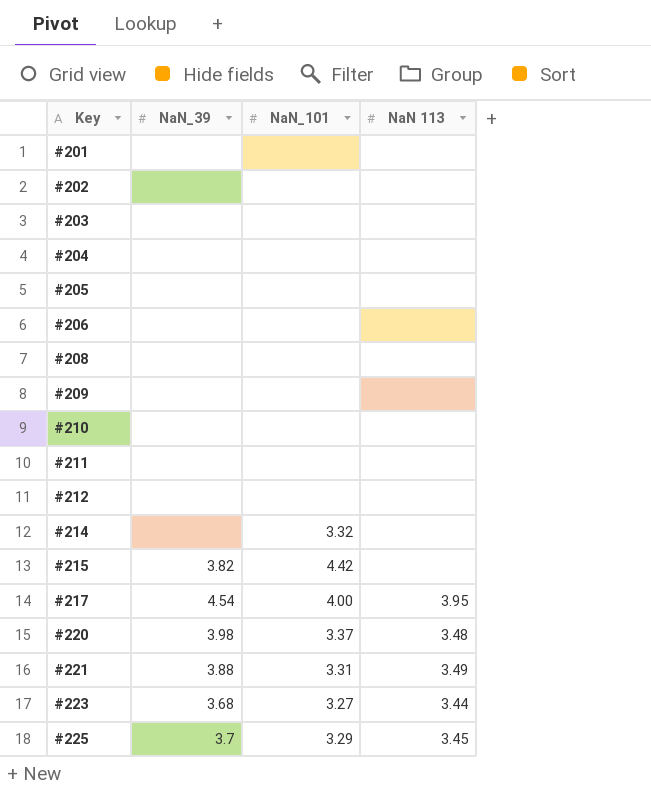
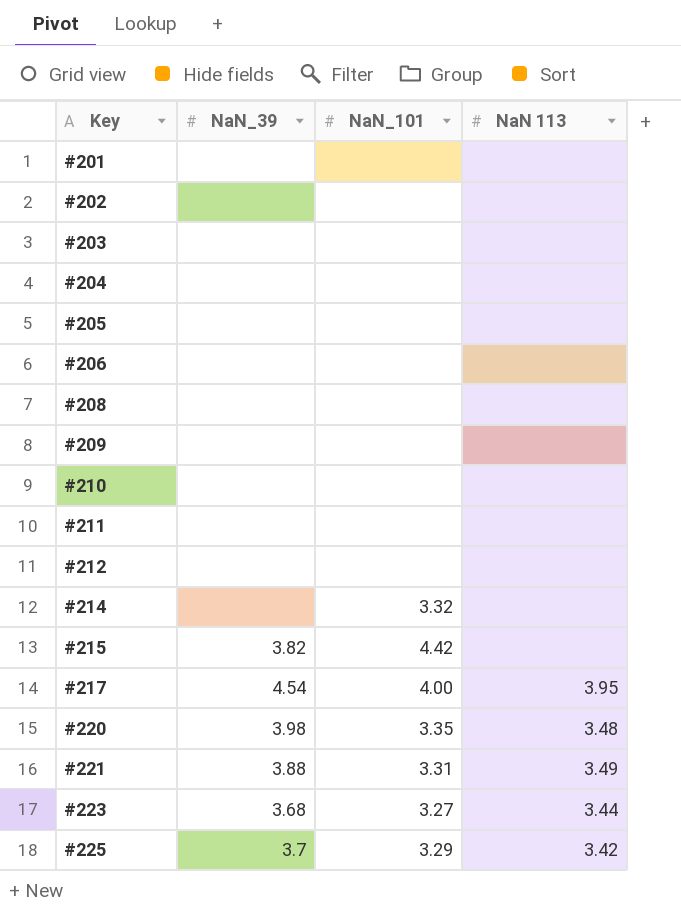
#220 | NaN_101: 3.37 -> 3.35
#225 | NaN 113: 3.45 -> 3.42

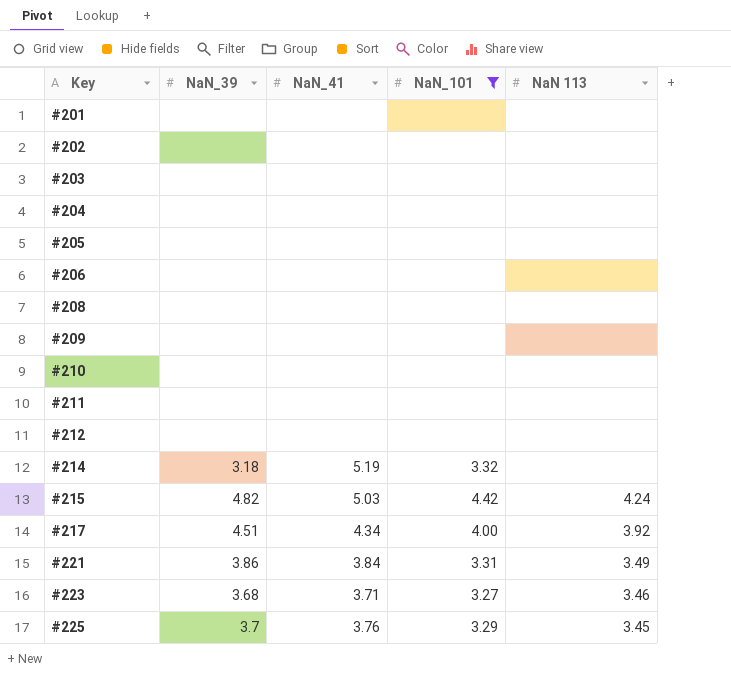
filter: none -> NaN_101 != 3.35
column NaN_41 | position: none -> 3
#214 | NaN_39: none -> 3.18
#215 | NaN_39: 3.82 -> 4.82
#215 | NaN 113: none -> 4.24
#217 | NaN_39: 4.54 -> 4.51
#217 | NaN 113: 3.95 -> 3.92
#221 | NaN_39: 3.88 -> 3.86
#223 | NaN 113: 3.44 -> 3.46
#225 | NaN 113: 3.42 -> 3.45

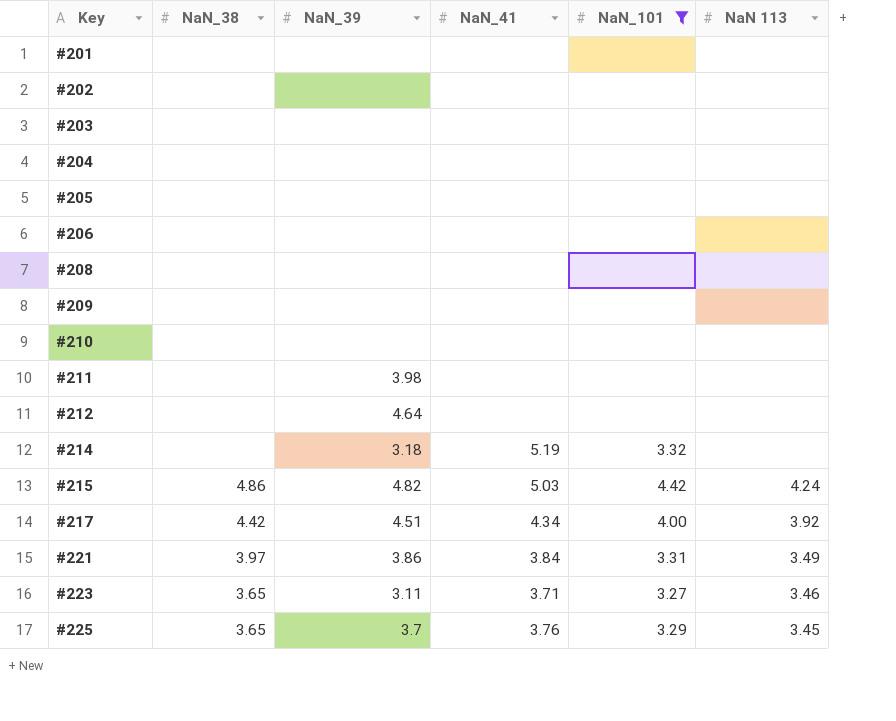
column NaN_38 | position: none -> 2
#211 | NaN_39: none -> 3.98
#212 | NaN_39: none -> 4.64
#223 | NaN_39: 3.68 -> 3.11

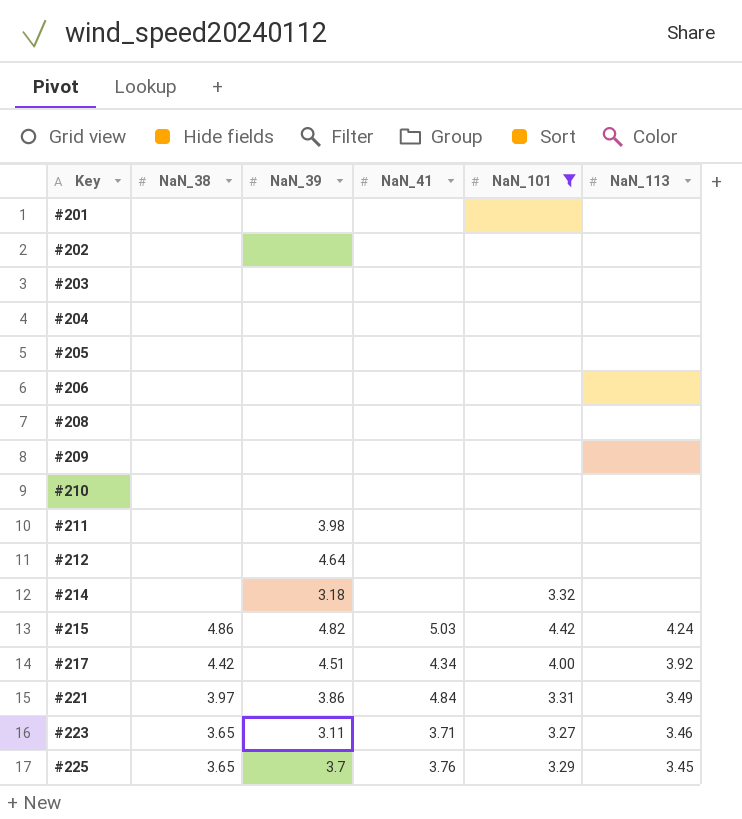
column name: NaN 113 -> NaN_113
#214 | NaN_41: 5.19 -> none
#221 | NaN_41: 3.84 -> 4.84

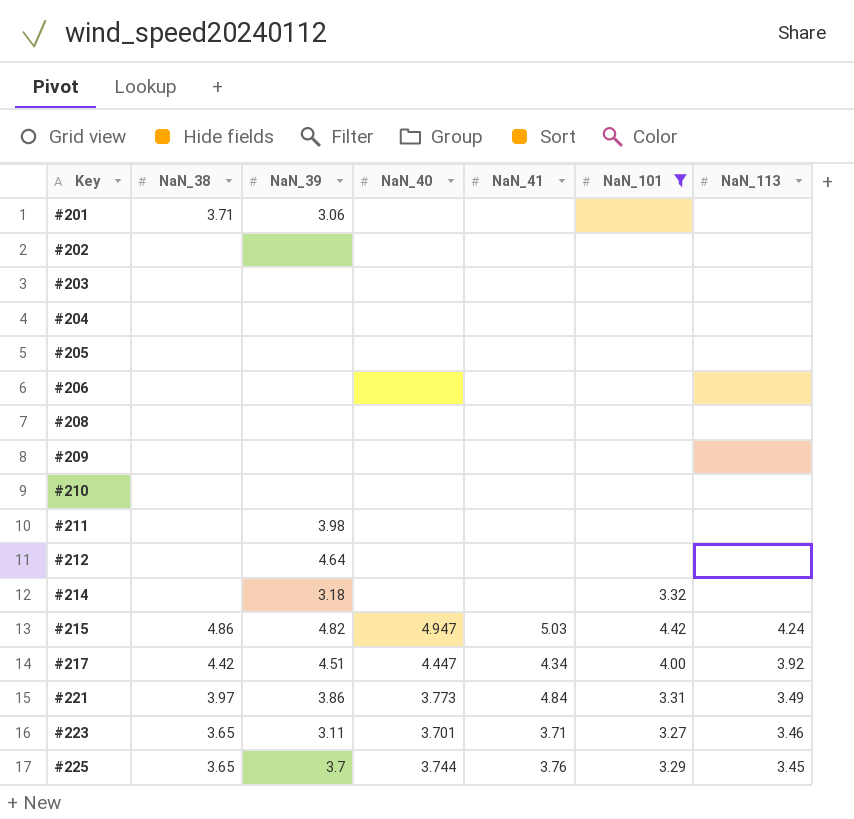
column NaN_40 | position: none -> 4
#201 | NaN_38: none -> 3.71
#201 | NaN_39: none -> 3.06

